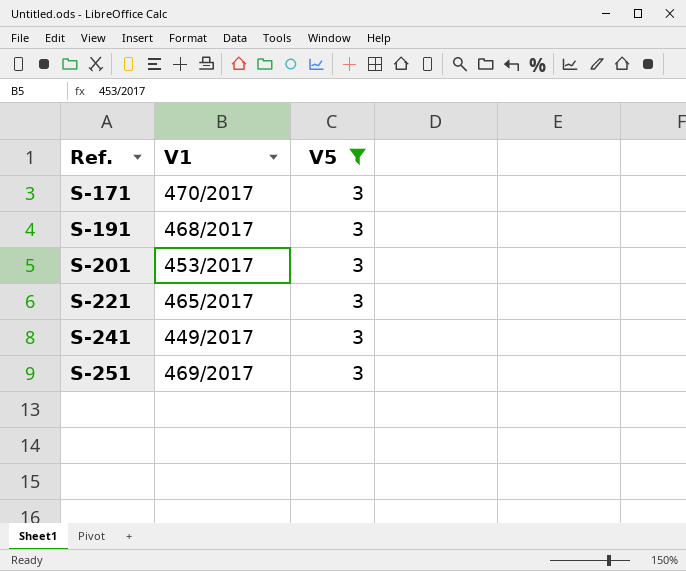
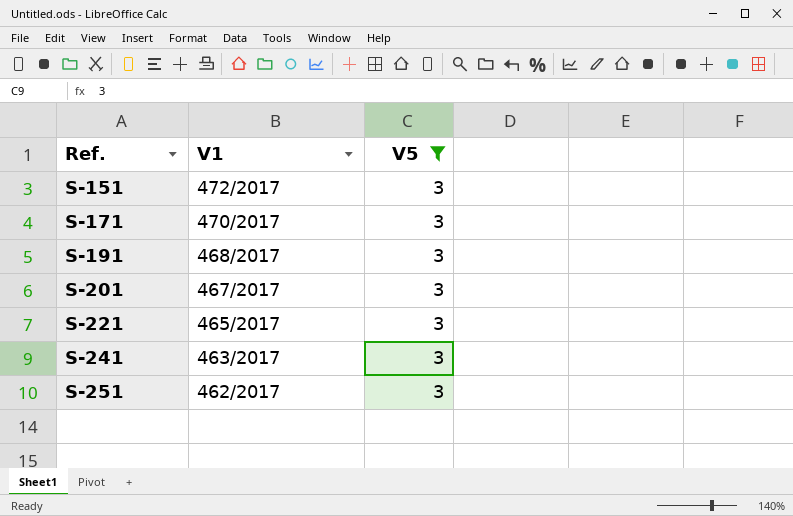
row S-151: none -> 472/2017 | 3
S-201 | V1: 453/2017 -> 467/2017
S-241 | V1: 449/2017 -> 463/2017
S-251 | V1: 469/2017 -> 462/2017

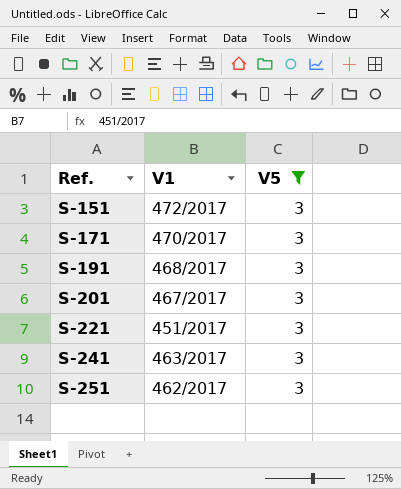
S-221 | V1: 465/2017 -> 451/2017

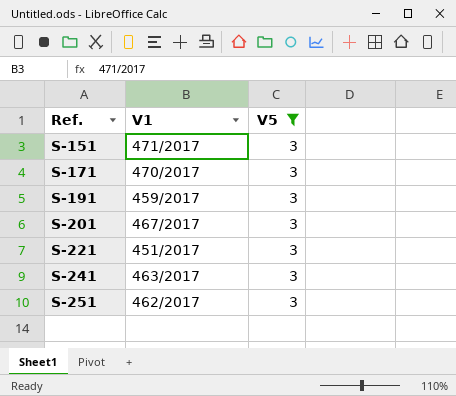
S-151 | V1: 472/2017 -> 471/2017
S-191 | V1: 468/2017 -> 459/2017

